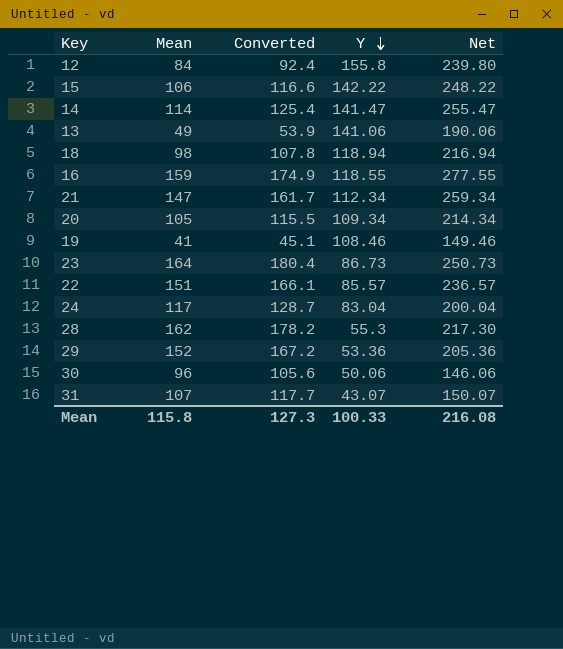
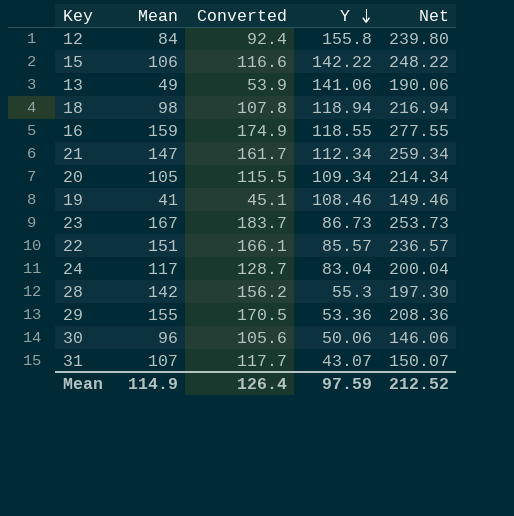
row 14: 114 | 125.4 | 141.47 | 255.47 -> none
23 | Mean: 164 -> 167
23 | Converted: 180.4 -> 183.7
23 | Net: 250.73 -> 253.73
28 | Mean: 162 -> 142
28 | Converted: 178.2 -> 156.2
28 | Net: 217.30 -> 197.30
29 | Mean: 152 -> 155
29 | Converted: 167.2 -> 170.5
29 | Net: 205.36 -> 208.36
Mean | Mean: 115.8 -> 114.9
Mean | Converted: 127.3 -> 126.4
Mean | Y: 100.33 -> 97.59
Mean | Net: 216.08 -> 212.52

